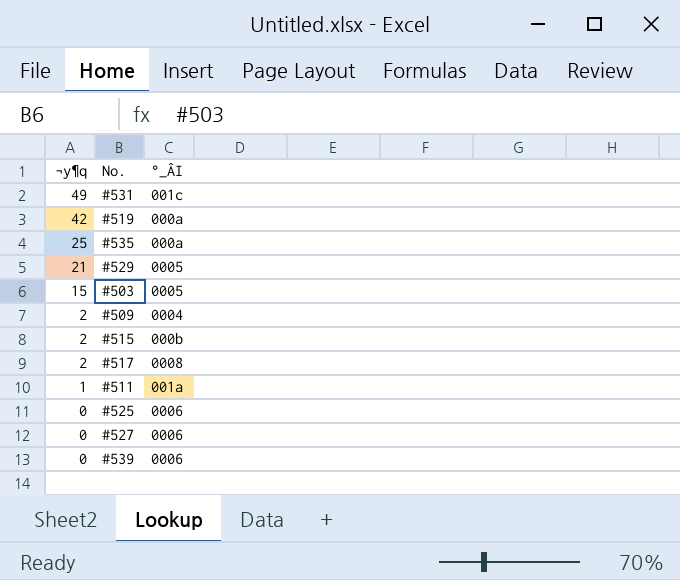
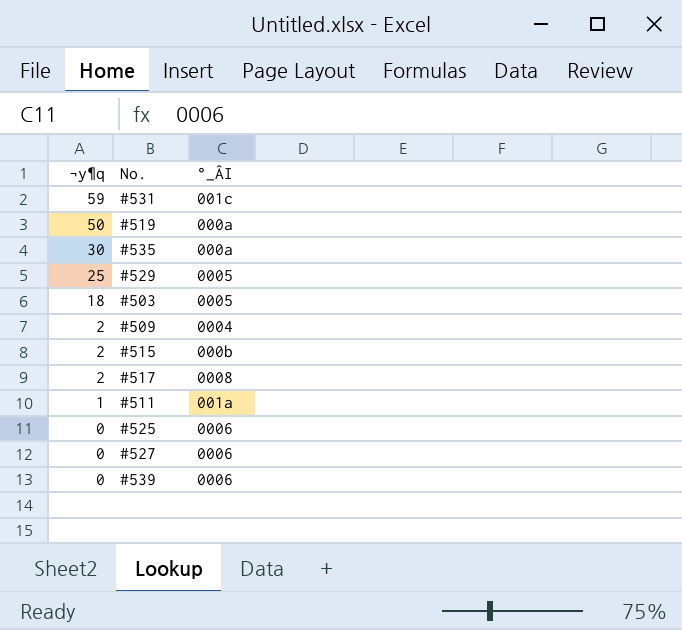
#531 | ¬y¶q: 49 -> 59
#519 | ¬y¶q: 42 -> 50
#535 | ¬y¶q: 25 -> 30
#529 | ¬y¶q: 21 -> 25
#503 | ¬y¶q: 15 -> 18

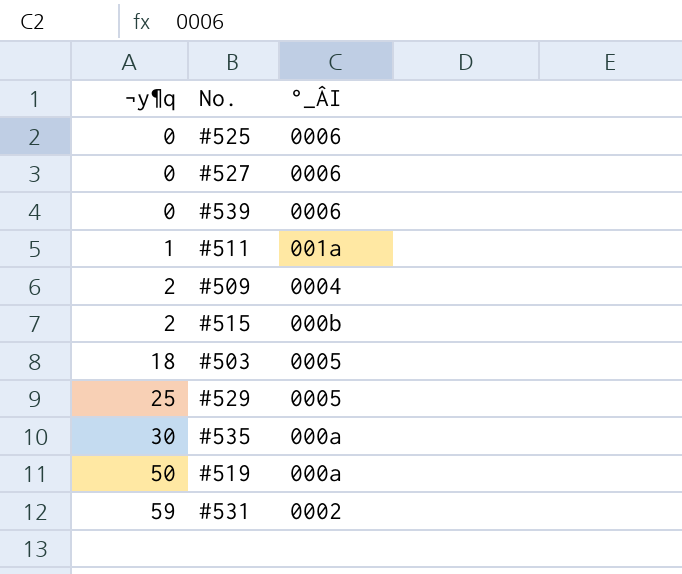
row order: ¬y¶q descending -> ¬y¶q ascending
row #517: 2 | 0008 -> none
#531 | °_ÂI: 001c -> 0002

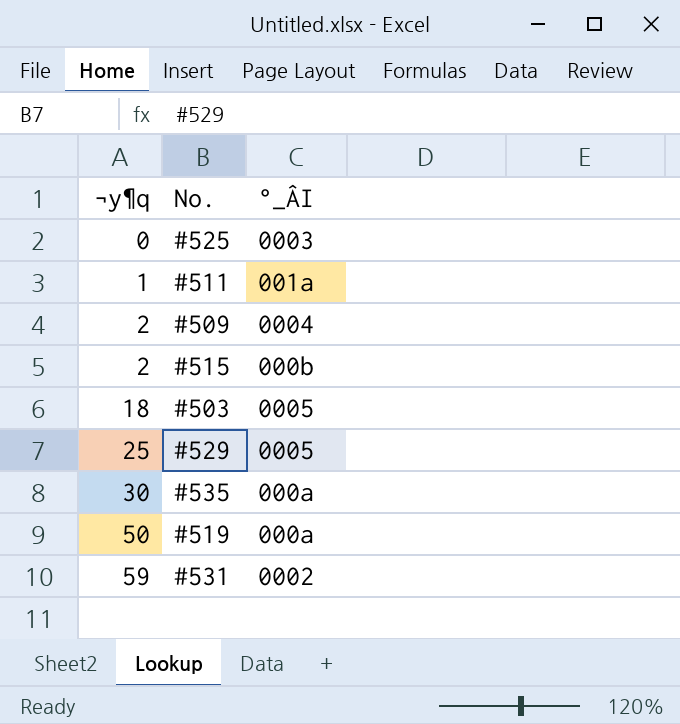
row #527: 0 | 0006 -> none
row #539: 0 | 0006 -> none
#525 | °_ÂI: 0006 -> 0003

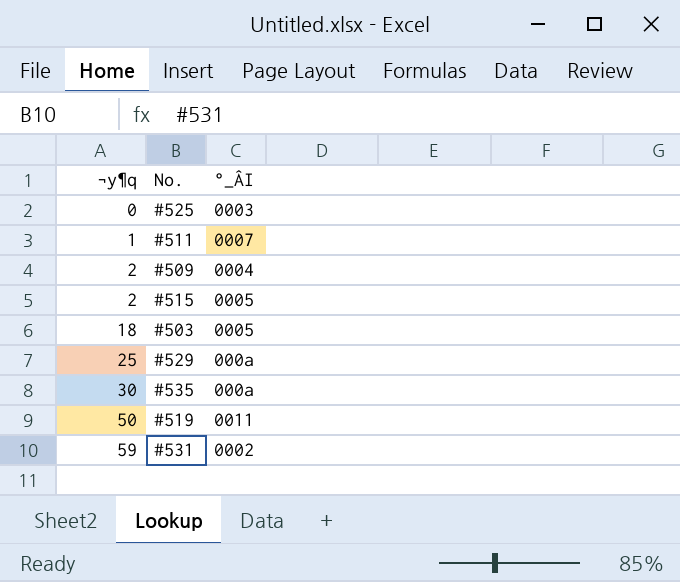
#511 | °_ÂI: 001a -> 0007
#515 | °_ÂI: 000b -> 0005
#529 | °_ÂI: 0005 -> 000a
#519 | °_ÂI: 000a -> 0011

